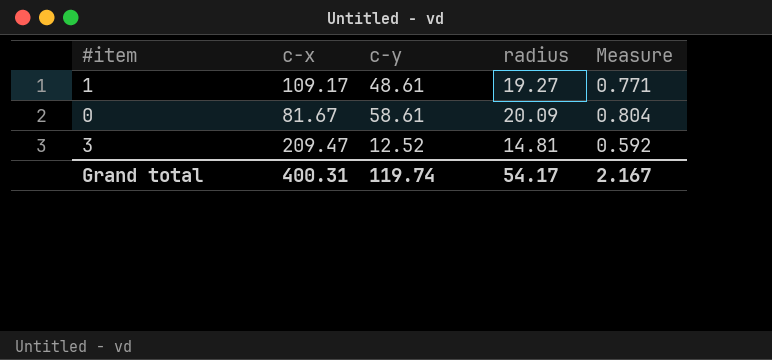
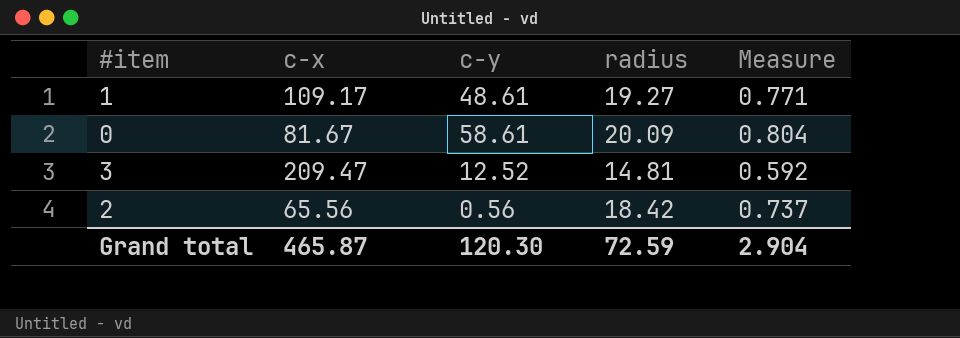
row 2: none -> 65.56 | 0.56 | 18.42 | 0.737
Grand total | c-x: 400.31 -> 465.87
Grand total | c-y: 119.74 -> 120.30
Grand total | radius: 54.17 -> 72.59
Grand total | Measure: 2.167 -> 2.904

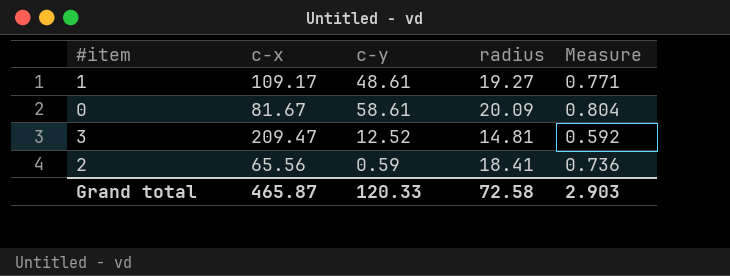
2 | c-y: 0.56 -> 0.59
2 | radius: 18.42 -> 18.41
2 | Measure: 0.737 -> 0.736
Grand total | c-y: 120.30 -> 120.33
Grand total | radius: 72.59 -> 72.58
Grand total | Measure: 2.904 -> 2.903

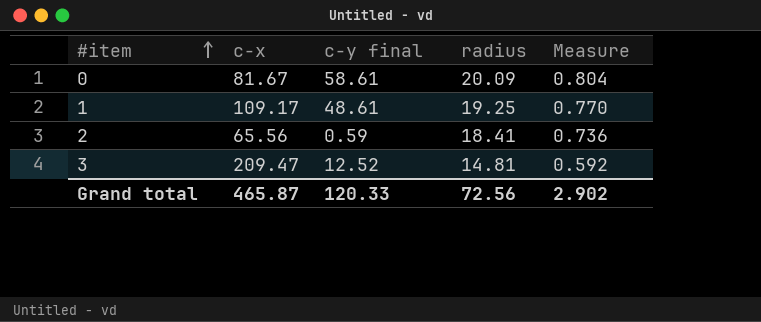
row order: none -> #item ascending
column name: c-y -> c-y final
1 | radius: 19.27 -> 19.25
1 | Measure: 0.771 -> 0.770
Grand total | radius: 72.58 -> 72.56
Grand total | Measure: 2.903 -> 2.902

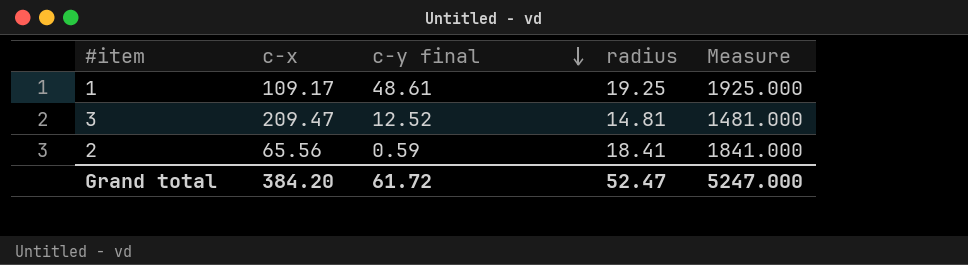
row order: #item ascending -> c-y final descending
column Measure | formula: [radius] * 0.04 -> [radius] * 100
row 0: 81.67 | 58.61 | 20.09 | 0.804 -> none
Grand total | c-x: 465.87 -> 384.20
Grand total | c-y final: 120.33 -> 61.72
Grand total | radius: 72.56 -> 52.47
Grand total | Measure: 2.902 -> 5247.000

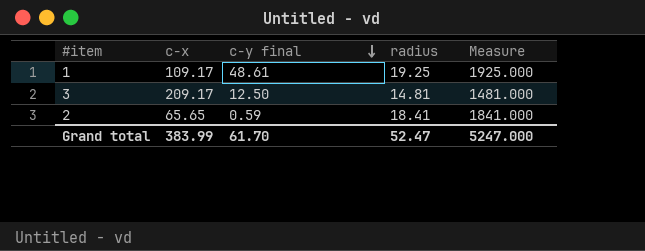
3 | c-x: 209.47 -> 209.17
3 | c-y final: 12.52 -> 12.50
2 | c-x: 65.56 -> 65.65
Grand total | c-x: 384.20 -> 383.99
Grand total | c-y final: 61.72 -> 61.70

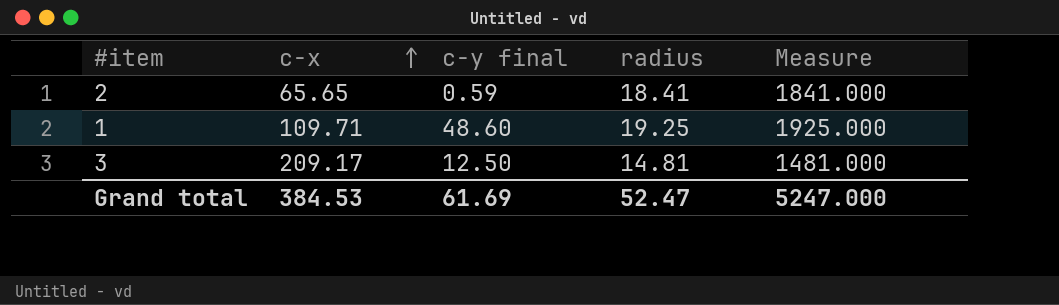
row order: c-y final descending -> c-x ascending
1 | c-x: 109.17 -> 109.71
1 | c-y final: 48.61 -> 48.60
Grand total | c-x: 383.99 -> 384.53
Grand total | c-y final: 61.70 -> 61.69

